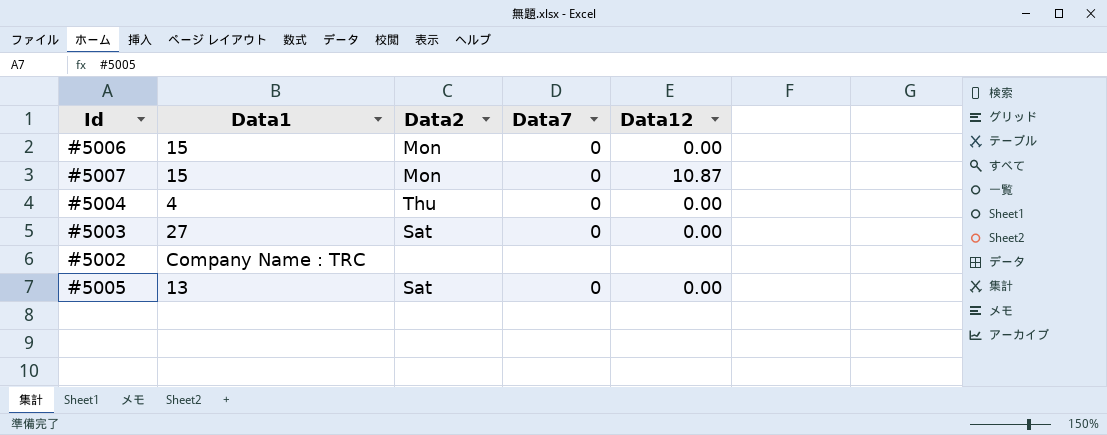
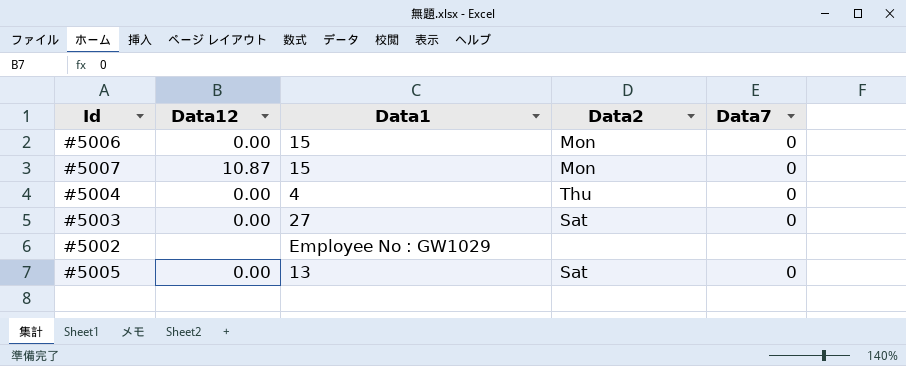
column Data12 | position: 5 -> 2
#5002 | Data1: Company Name : TRC -> Employee No : GW1029

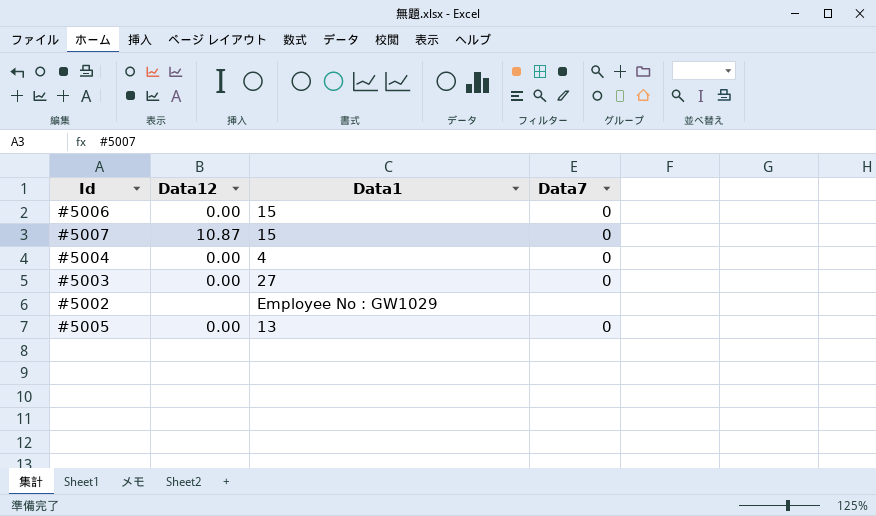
column Data2 | position: 4 -> none

